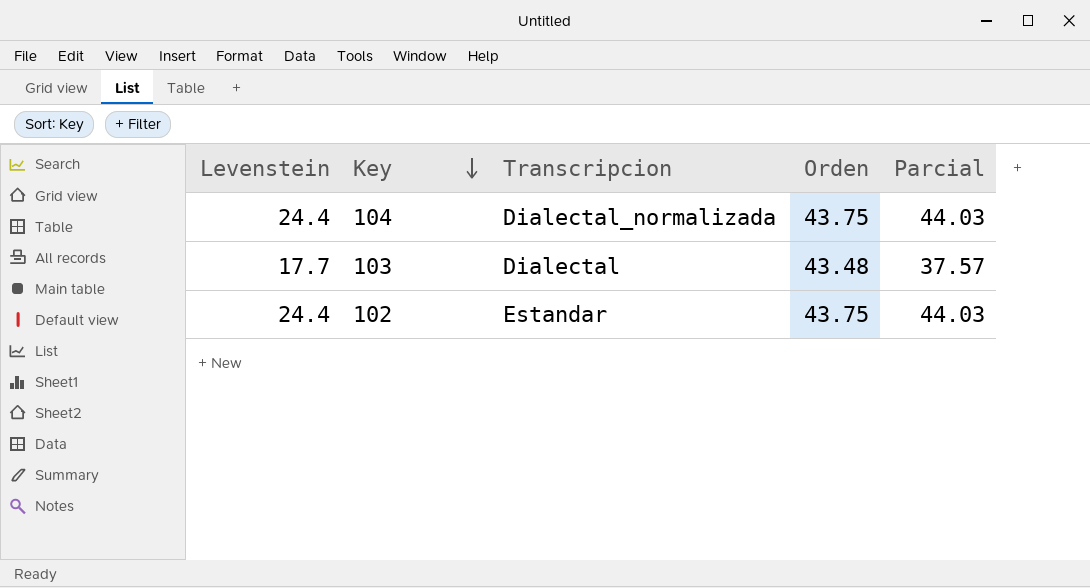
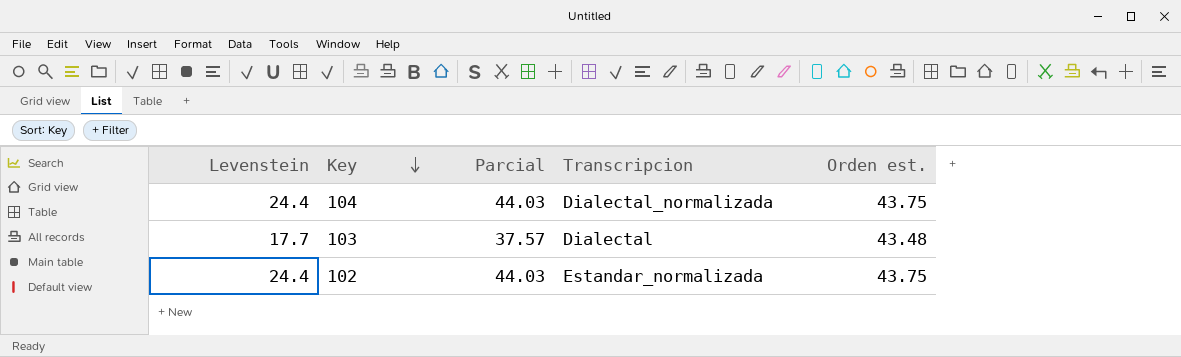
column Parcial | position: 5 -> 3
column name: Orden -> Orden est.
102 | Transcripcion: Estandar -> Estandar_normalizada

